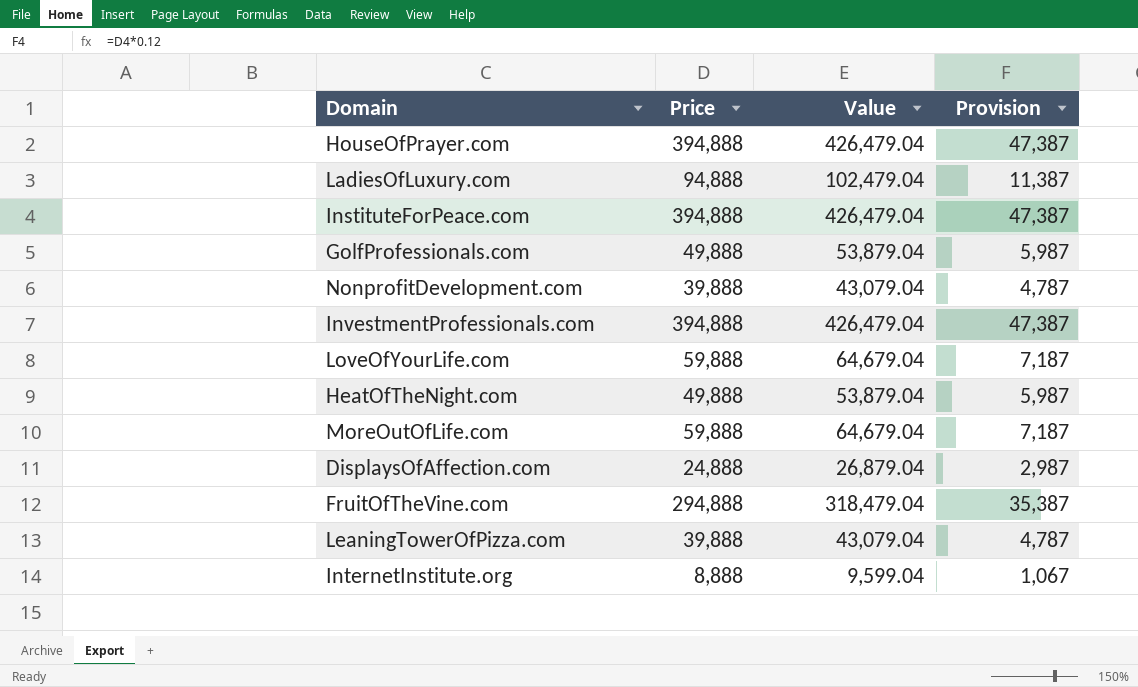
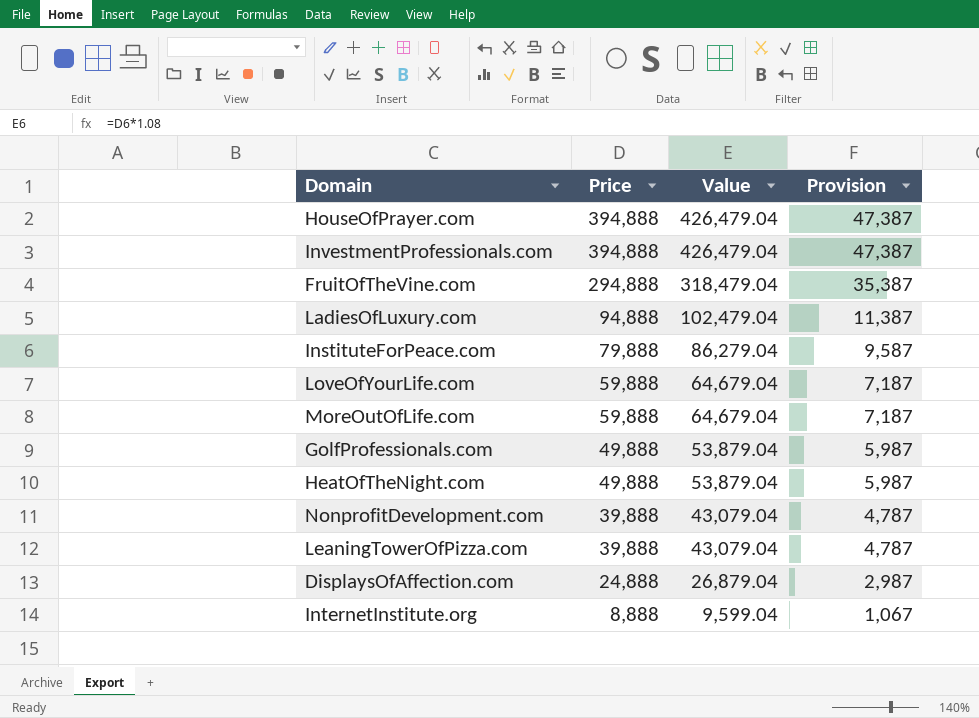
row order: none -> Price descending
InstituteForPeace.com | Price: 394,888 -> 79,888
InstituteForPeace.com | Value: 426,479.04 -> 86,279.04
InstituteForPeace.com | Provision: 47,387 -> 9,587

